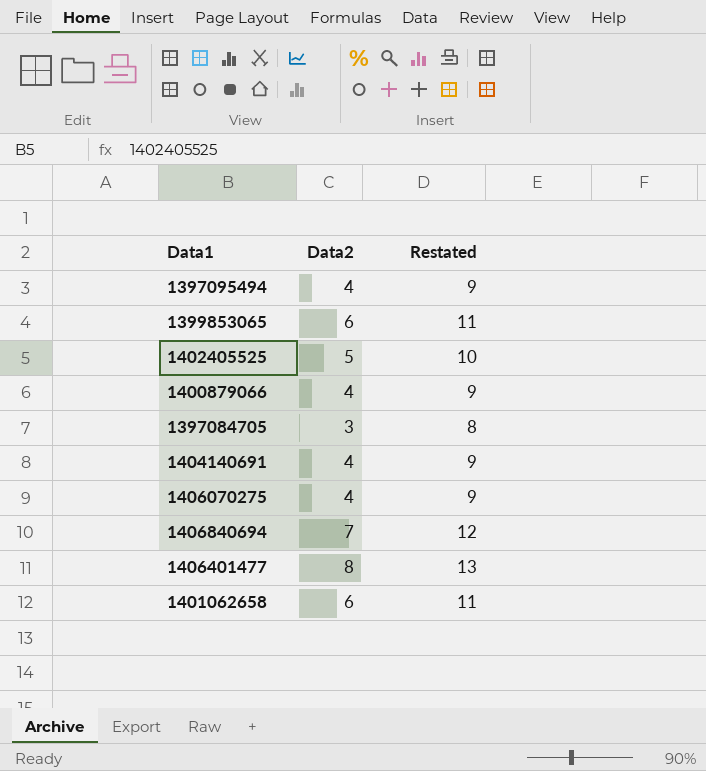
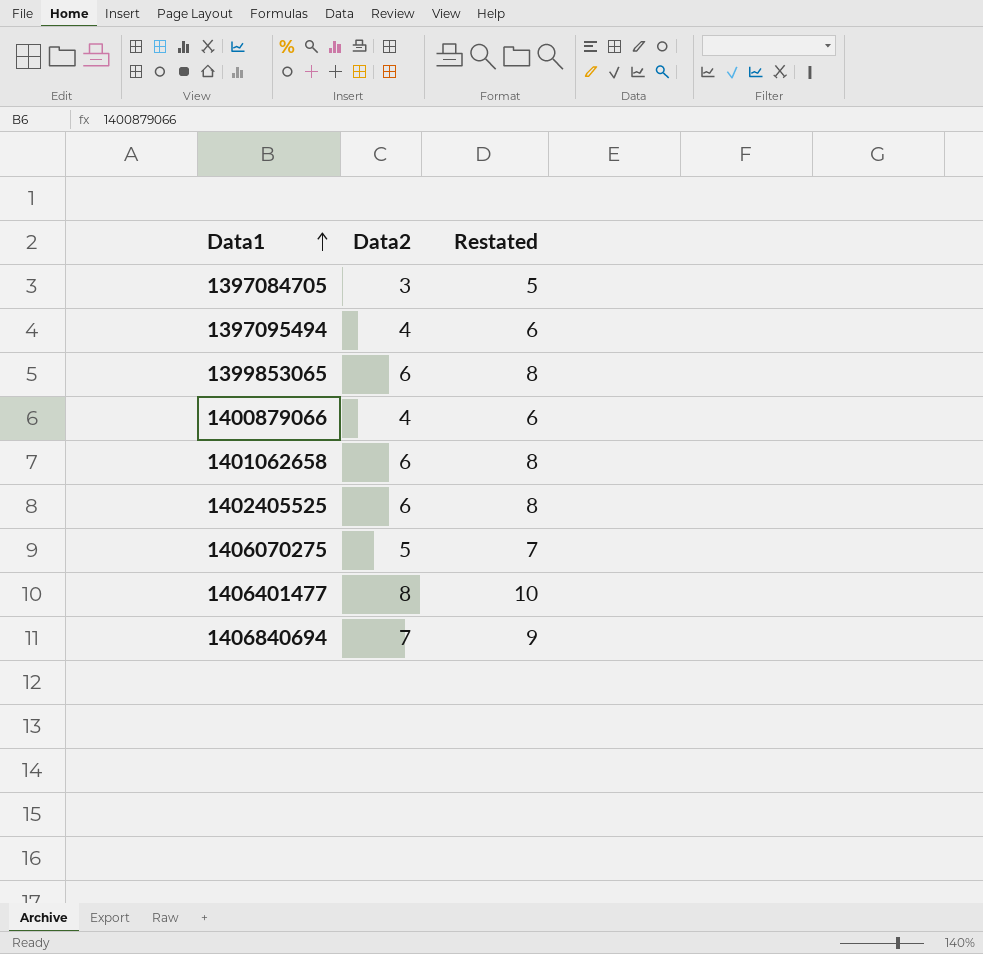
row order: none -> Data1 ascending
column Restated | formula: [Data2] + 5 -> [Data2] + 2
row 1404140691: 4 | 9 -> none
1402405525 | Data2: 5 -> 6
1406070275 | Data2: 4 -> 5

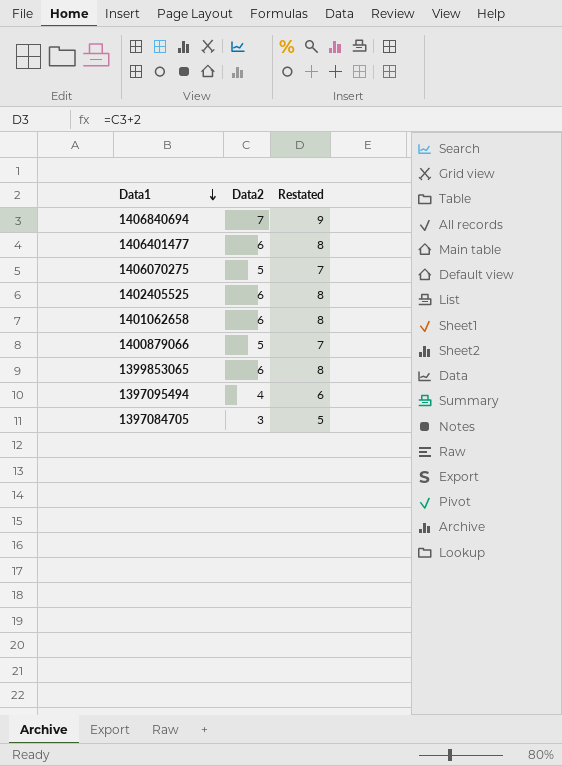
row order: Data1 ascending -> Data1 descending
1406401477 | Data2: 8 -> 6
1406401477 | Restated: 10 -> 8
1400879066 | Data2: 4 -> 5
1400879066 | Restated: 6 -> 7

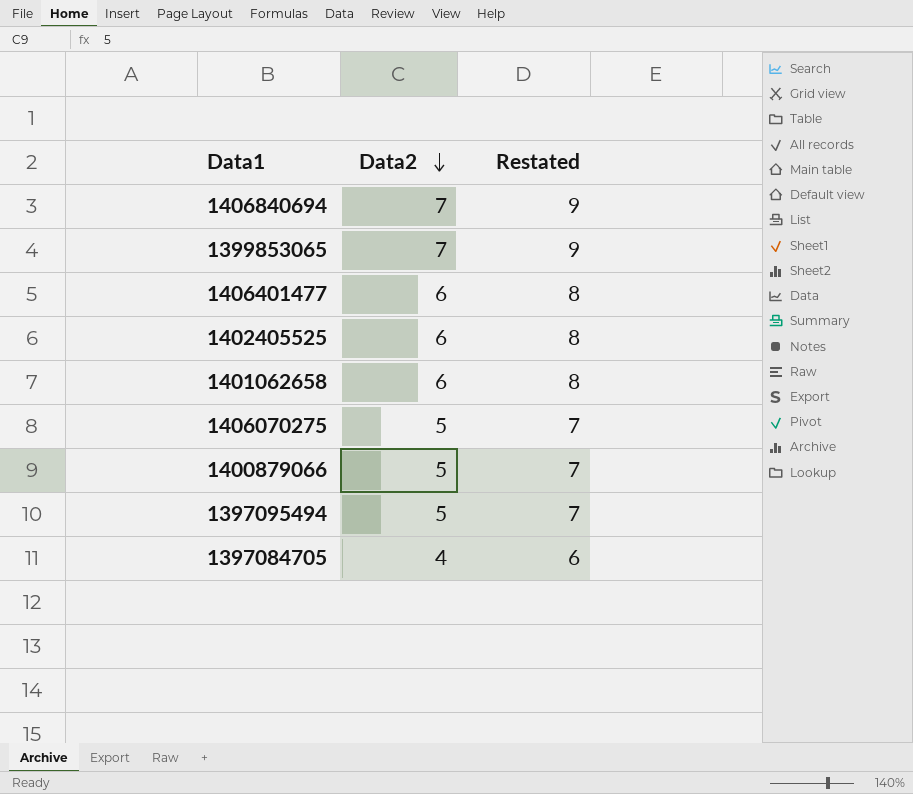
row order: Data1 descending -> Data2 descending
1399853065 | Data2: 6 -> 7
1399853065 | Restated: 8 -> 9
1397095494 | Data2: 4 -> 5
1397095494 | Restated: 6 -> 7
1397084705 | Data2: 3 -> 4
1397084705 | Restated: 5 -> 6

